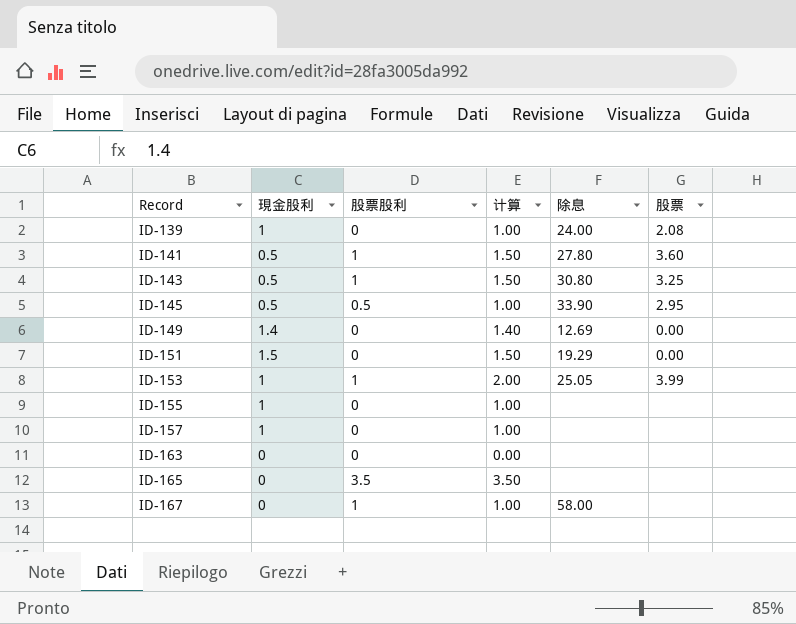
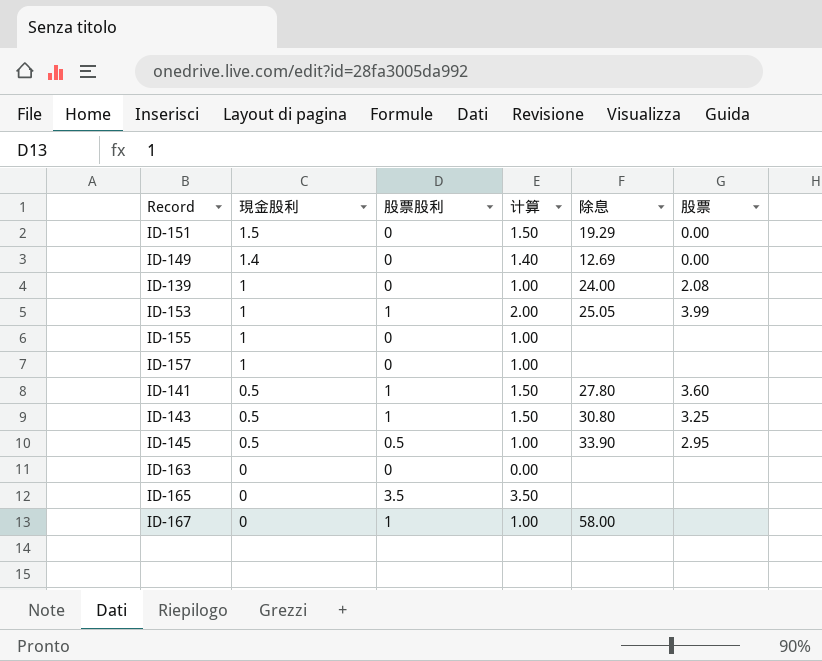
row order: Record ascending -> 現金股利 descending

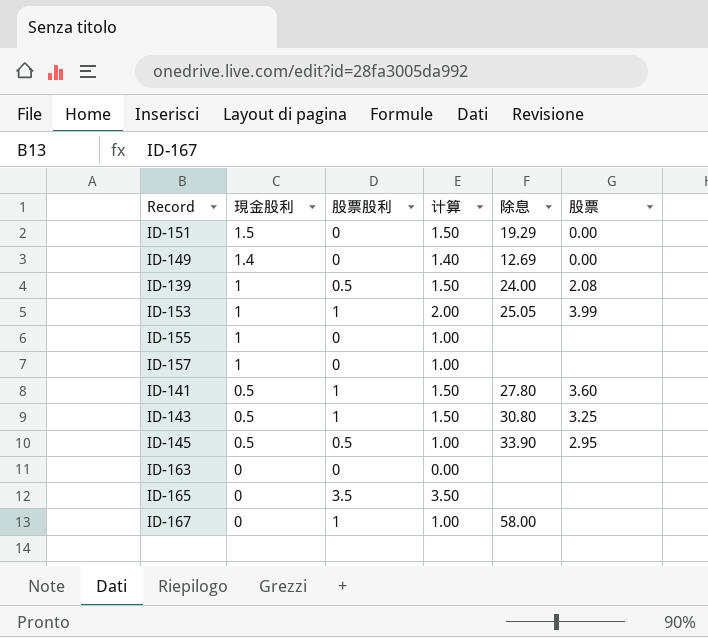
ID-139 | 股票股利: 0 -> 0.5
ID-139 | 计算: 1.00 -> 1.50

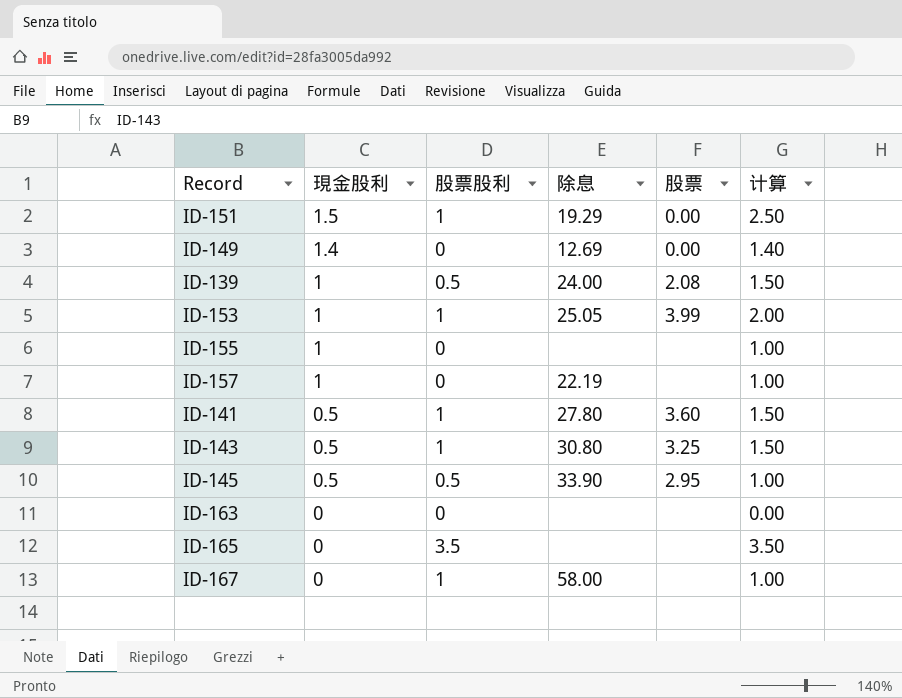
column 计算 | position: 4 -> 6
ID-151 | 股票股利: 0 -> 1
ID-151 | 计算: 1.50 -> 2.50
ID-157 | 除息: none -> 22.19

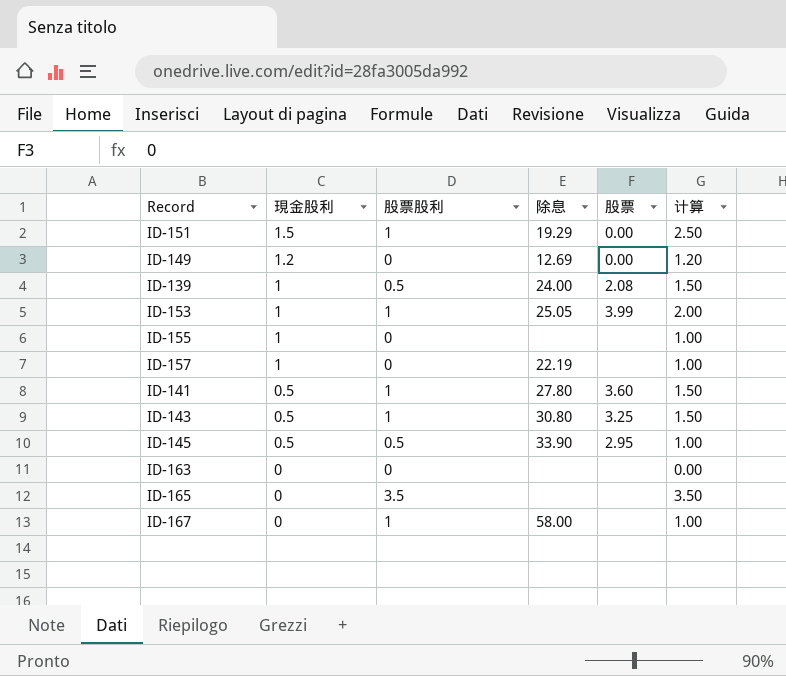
ID-149 | 現金股利: 1.4 -> 1.2
ID-149 | 计算: 1.40 -> 1.20

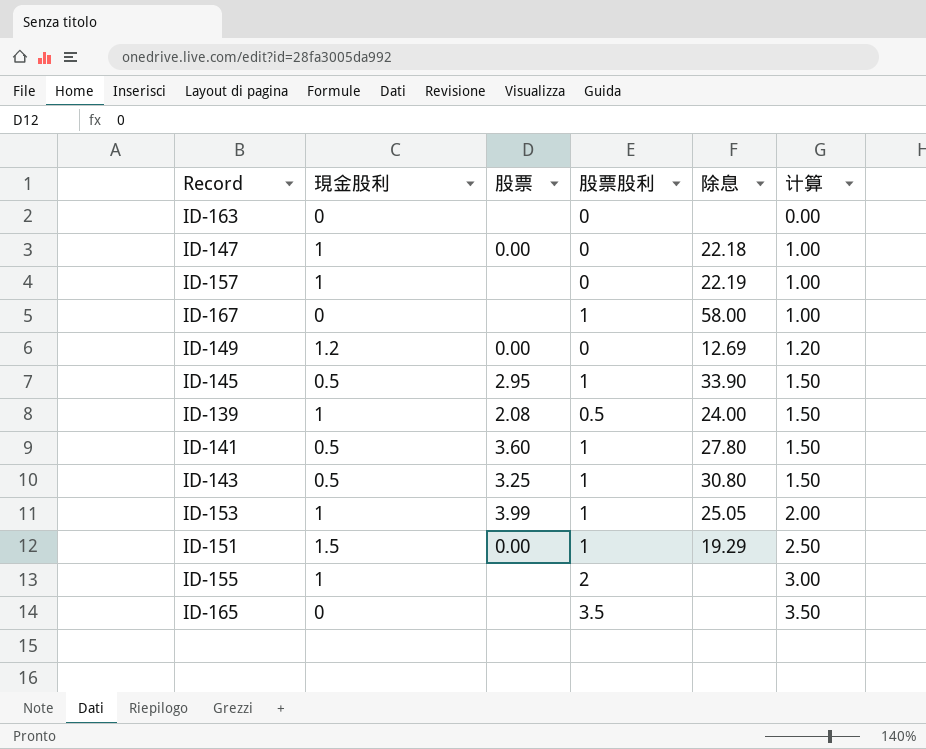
row order: 現金股利 descending -> 计算 ascending
column 股票 | position: 5 -> 3
row ID-147: none -> 1 | 0.00 | 0 | 22.18 | 1.00
ID-145 | 股票股利: 0.5 -> 1
ID-145 | 计算: 1.00 -> 1.50
ID-155 | 股票股利: 0 -> 2
ID-155 | 计算: 1.00 -> 3.00

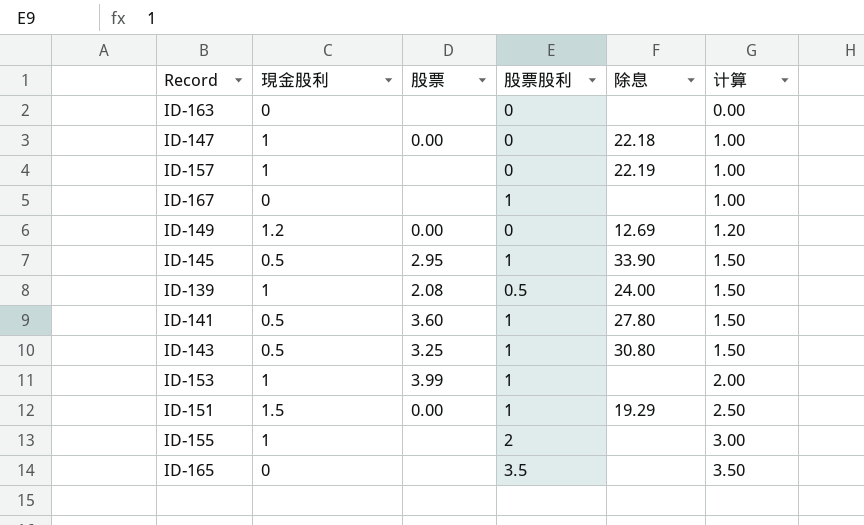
ID-167 | 除息: 58.00 -> none
ID-153 | 除息: 25.05 -> none

